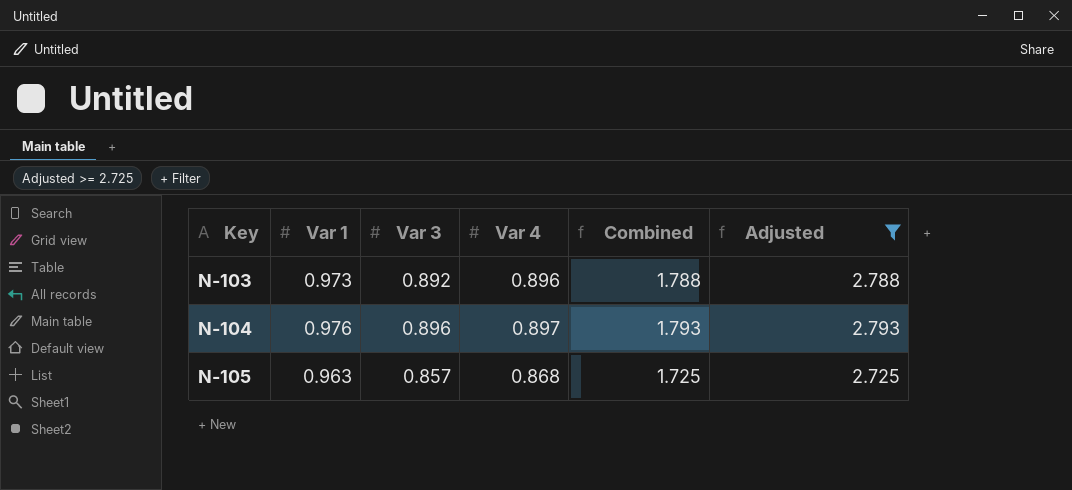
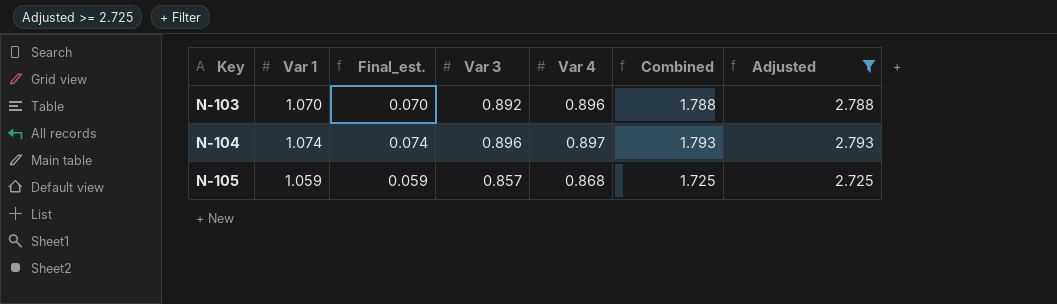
column Final_est. | formula: none -> [Var 1] - 1
N-103 | Var 1: 0.973 -> 1.070
N-104 | Var 1: 0.976 -> 1.074
N-105 | Var 1: 0.963 -> 1.059

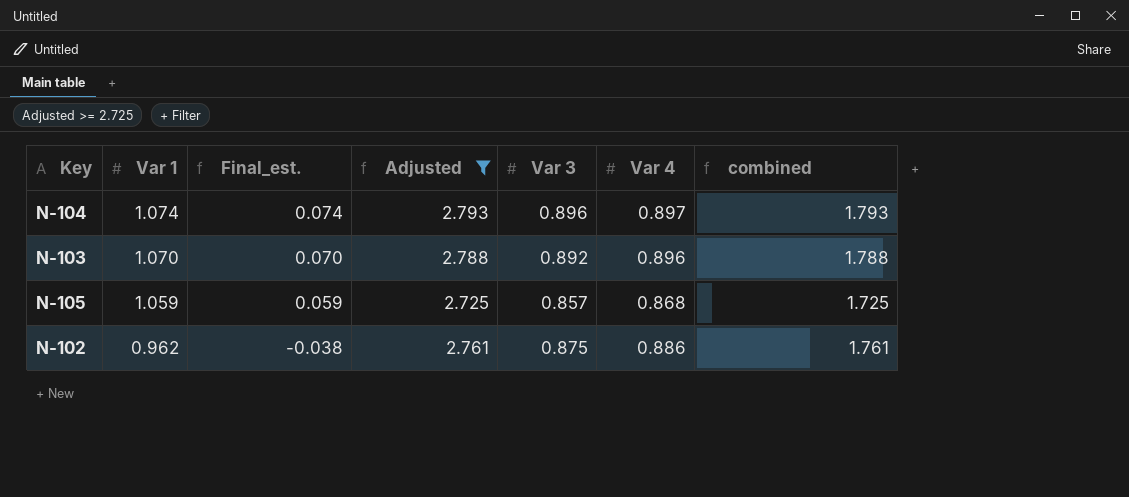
row order: Key ascending -> Var 1 descending
column Adjusted | position: 7 -> 4
column name: Combined -> combined
row N-102: none -> 0.962 | -0.038 | 2.761 | 0.875 | 0.886 | 1.761

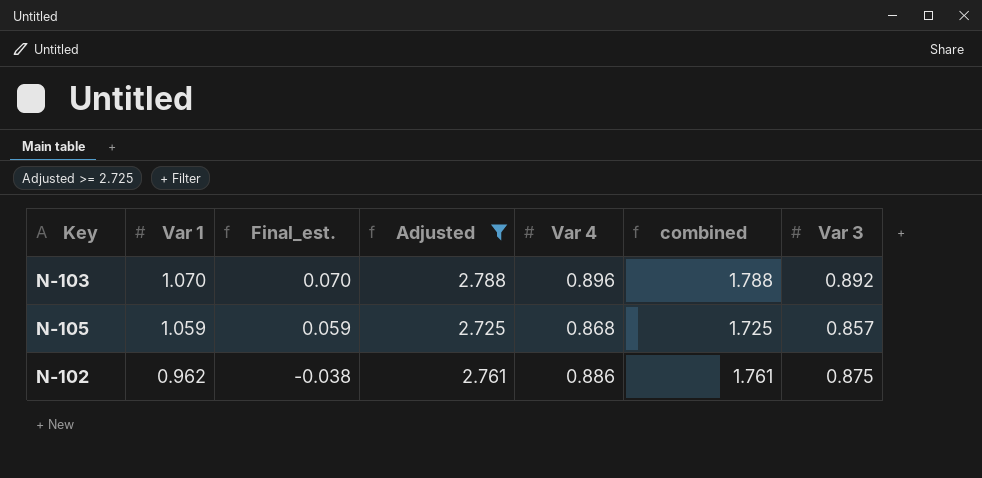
column Var 3 | position: 5 -> 7
row N-104: 1.074 | 0.074 | 2.793 | 0.896 | 0.897 | 1.793 -> none

